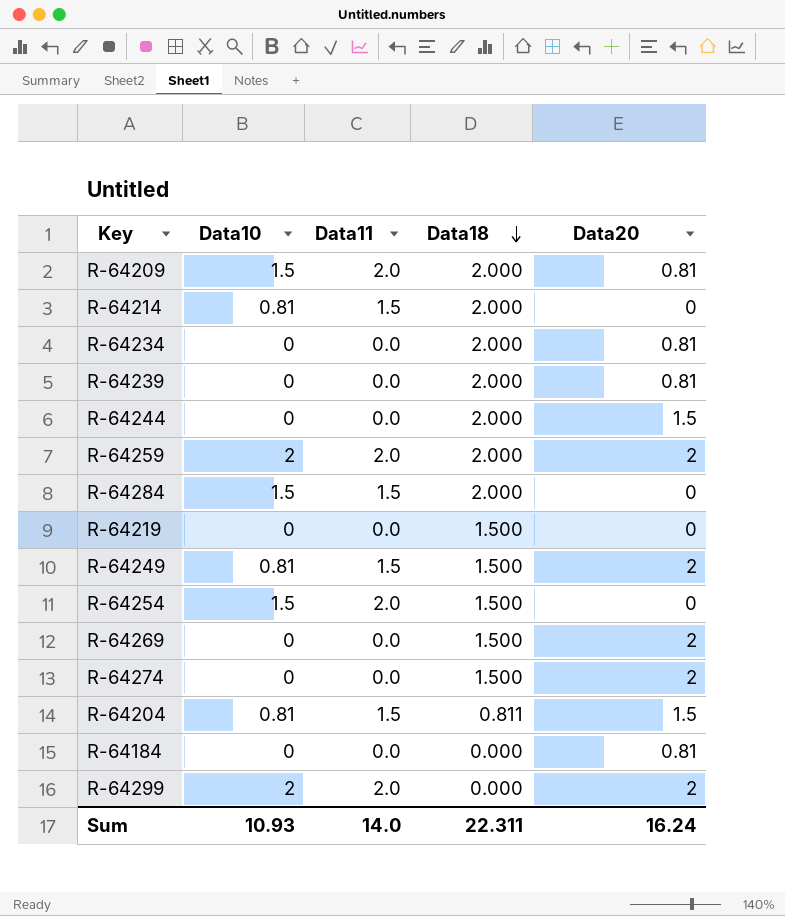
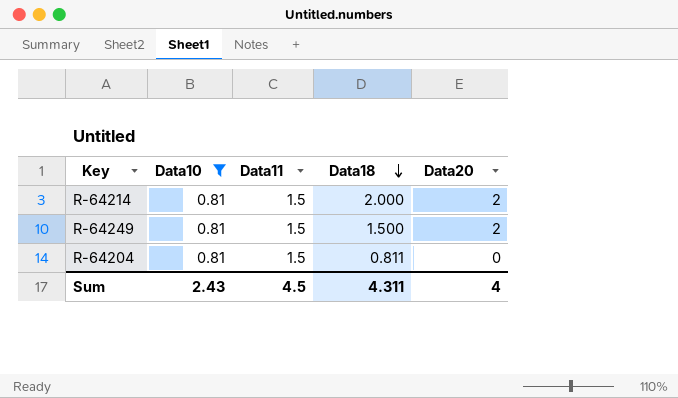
filter: none -> Data10 = 0.81
R-64214 | Data20: 0 -> 2
R-64204 | Data20: 1.5 -> 0
Sum | Data10: 10.93 -> 2.43
Sum | Data11: 14.0 -> 4.5
Sum | Data18: 22.311 -> 4.311
Sum | Data20: 16.24 -> 4

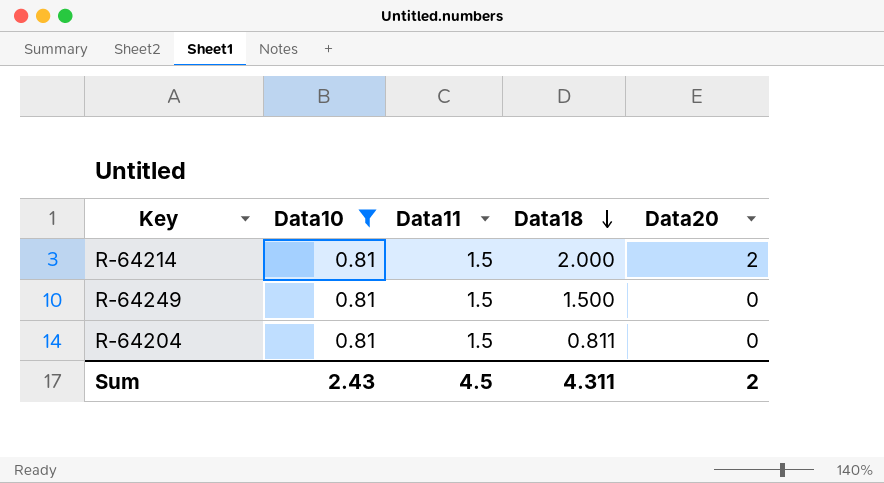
R-64249 | Data20: 2 -> 0
Sum | Data20: 4 -> 2

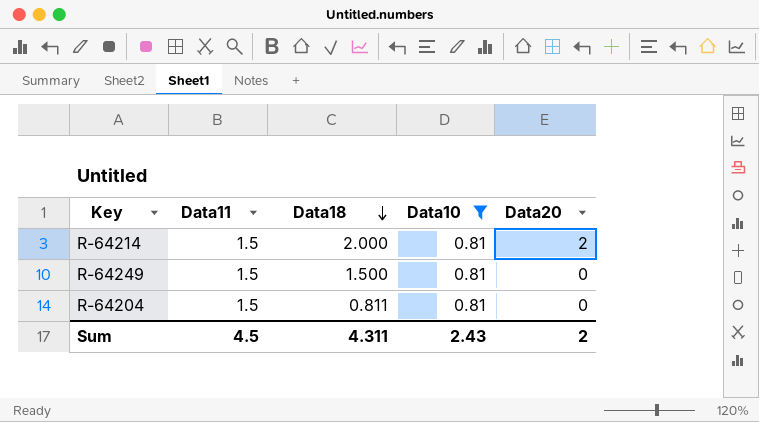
column Data10 | position: 2 -> 4

